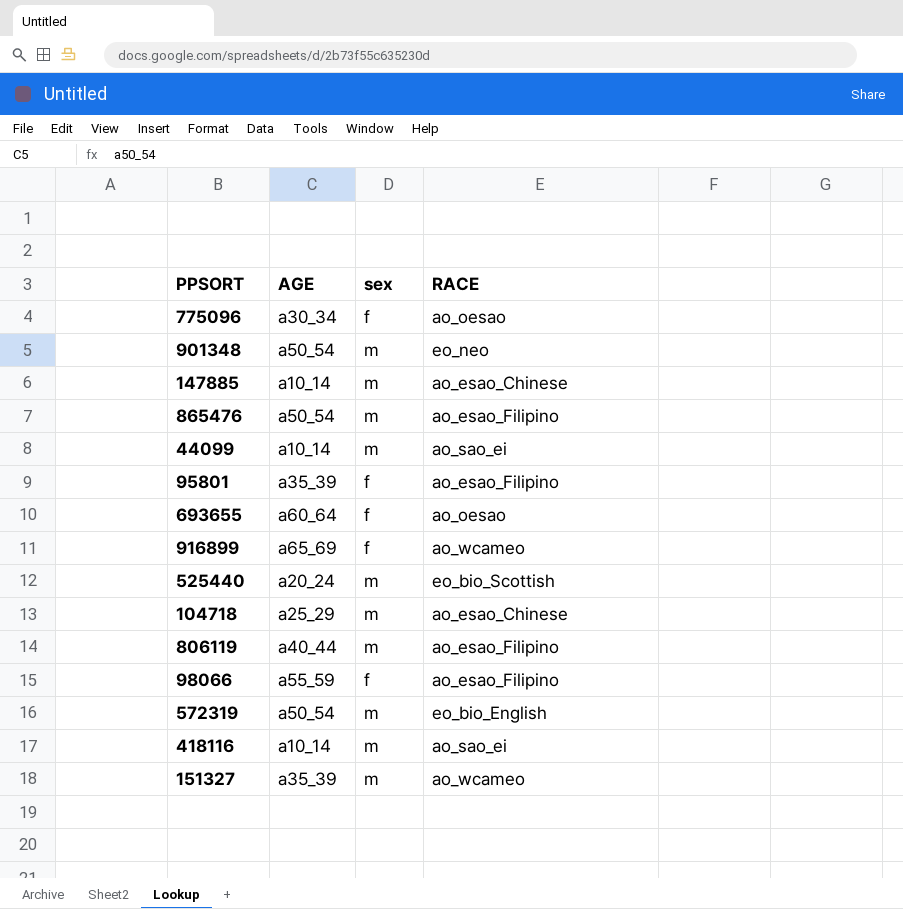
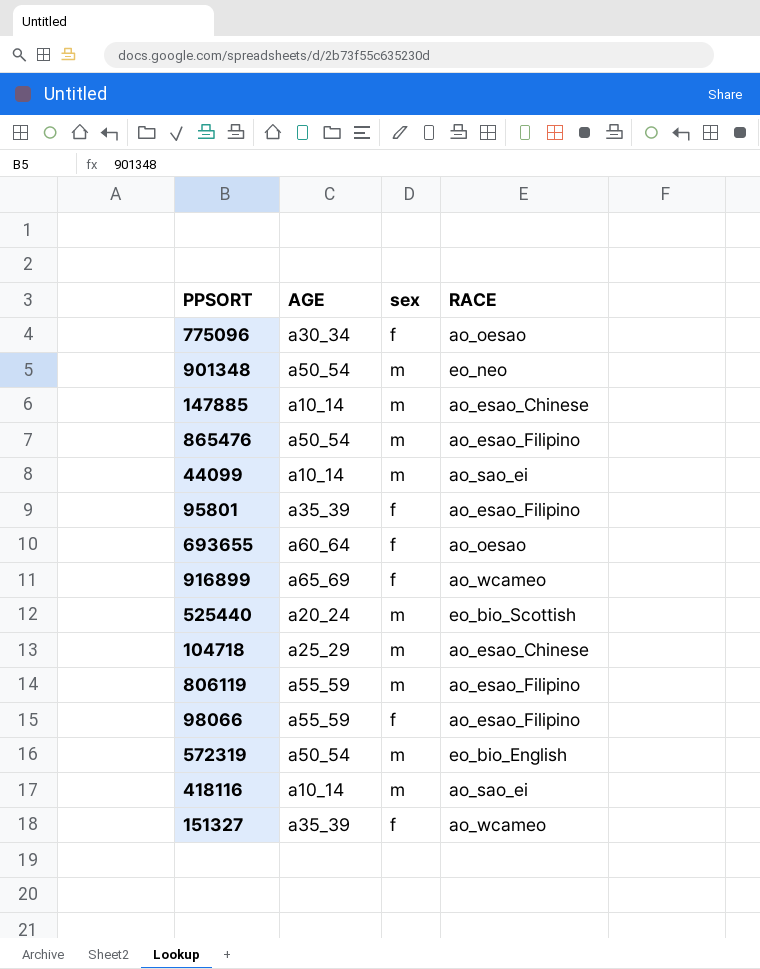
806119 | AGE: a40_44 -> a55_59
151327 | sex: m -> f

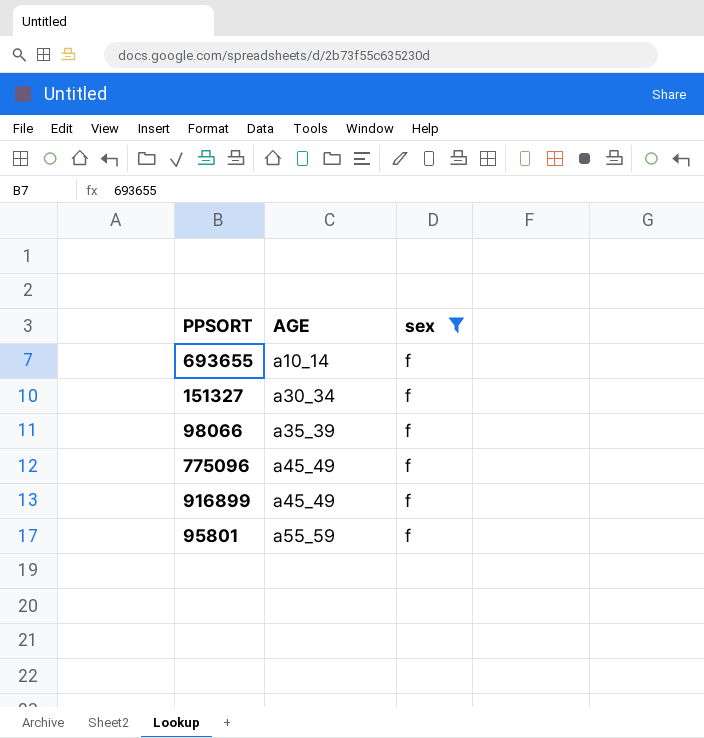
filter: none -> sex = f
row order: none -> AGE ascending
column RACE | position: 4 -> none
693655 | AGE: a60_64 -> a10_14
151327 | AGE: a35_39 -> a30_34
98066 | AGE: a55_59 -> a35_39
775096 | AGE: a30_34 -> a45_49
916899 | AGE: a65_69 -> a45_49
95801 | AGE: a35_39 -> a55_59

